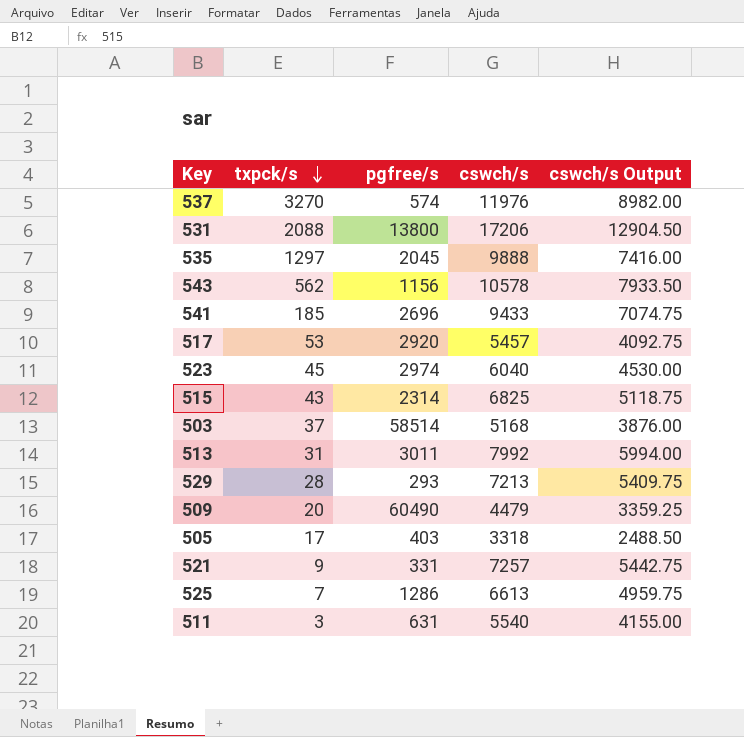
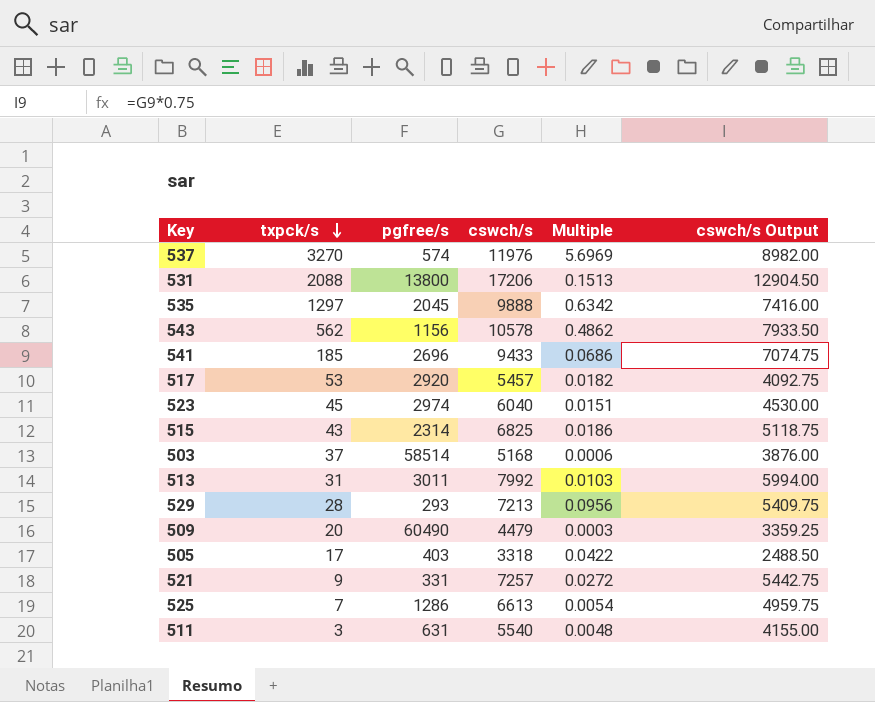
column Multiple | formula: none -> [txpck/s] / [pgfree/s]

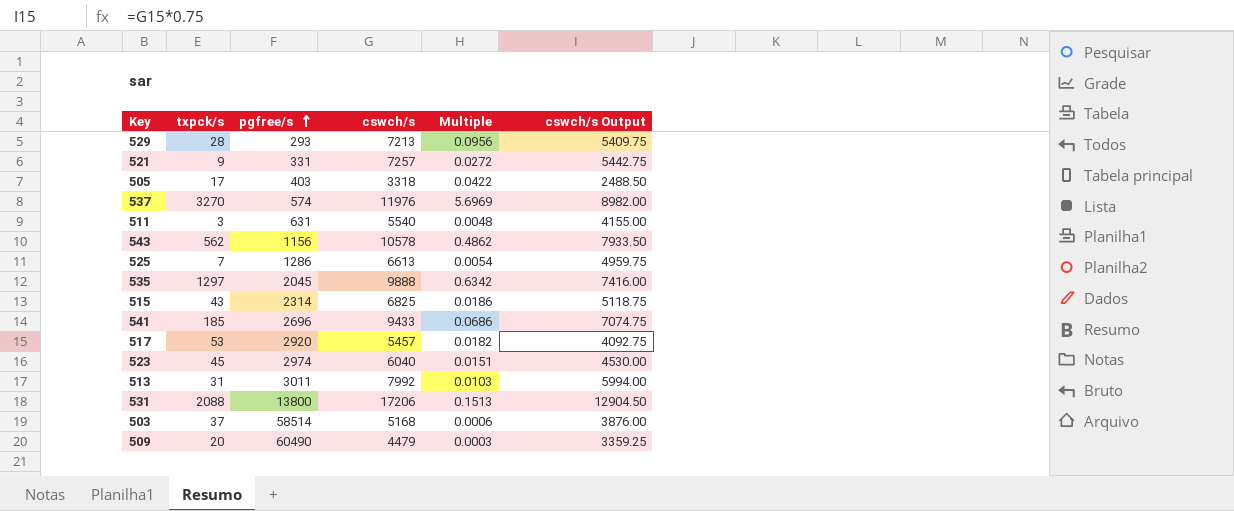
row order: txpck/s descending -> pgfree/s ascending

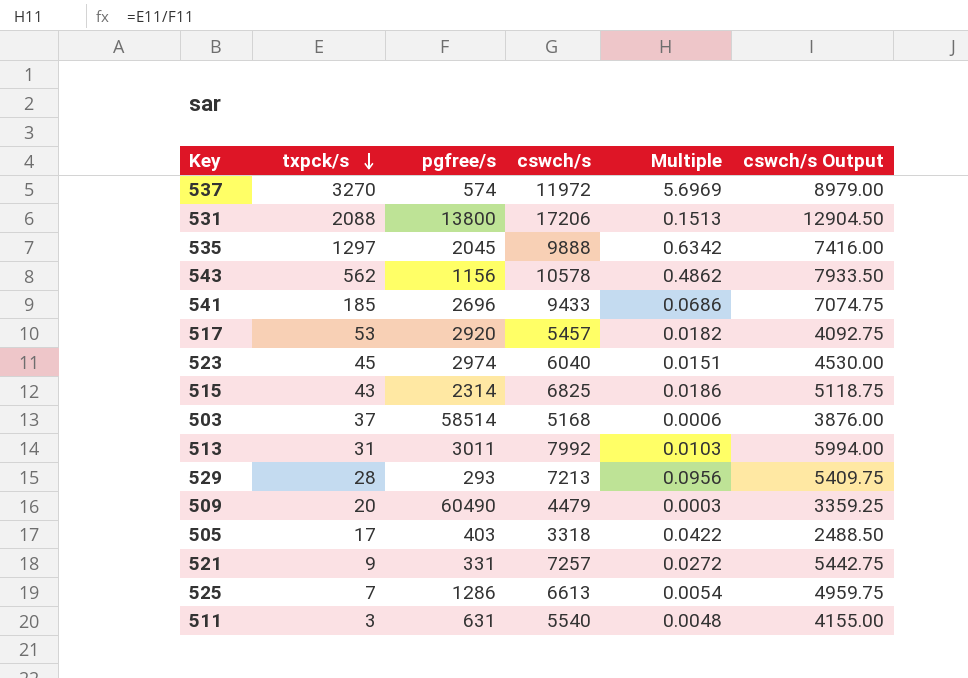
row order: pgfree/s ascending -> txpck/s descending
537 | cswch/s: 11976 -> 11972
537 | cswch/s Output: 8982.00 -> 8979.00

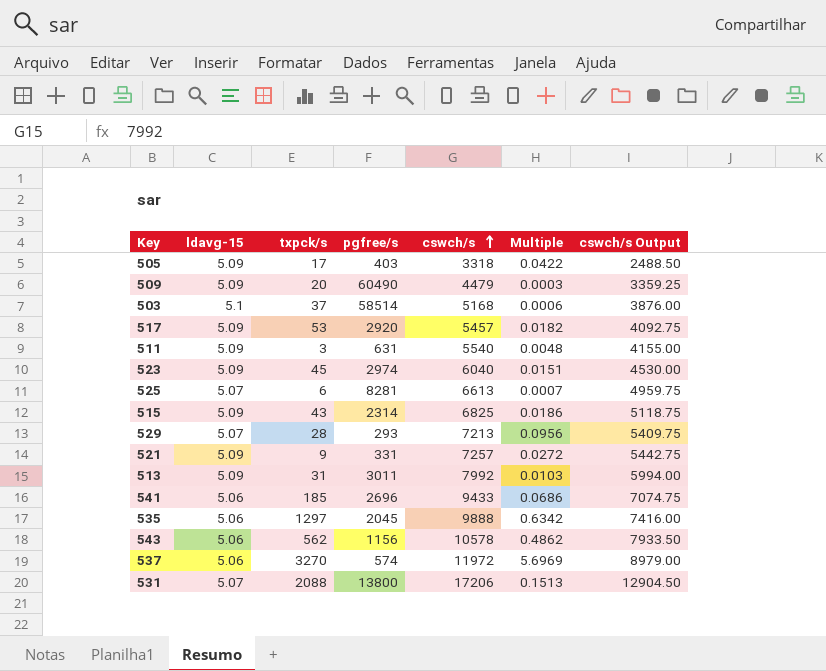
row order: txpck/s descending -> cswch/s ascending
column ldavg-15 | position: none -> 2
525 | txpck/s: 7 -> 6
525 | pgfree/s: 1286 -> 8281
525 | Multiple: 0.0054 -> 0.0007

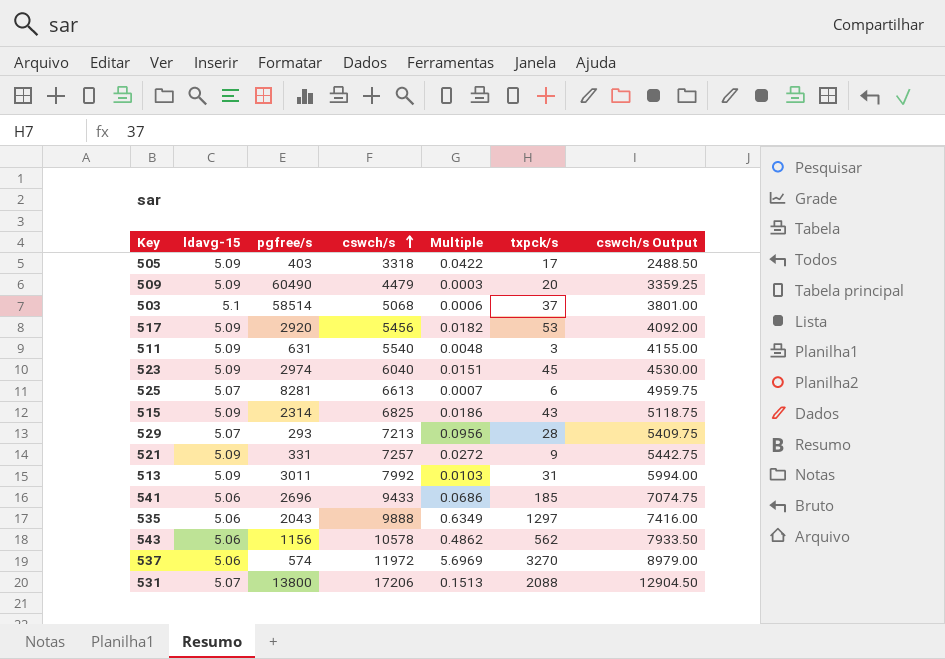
column txpck/s | position: 3 -> 6
503 | cswch/s: 5168 -> 5068
503 | cswch/s Output: 3876.00 -> 3801.00
517 | cswch/s: 5457 -> 5456
517 | cswch/s Output: 4092.75 -> 4092.00
535 | pgfree/s: 2045 -> 2043
535 | Multiple: 0.6342 -> 0.6349

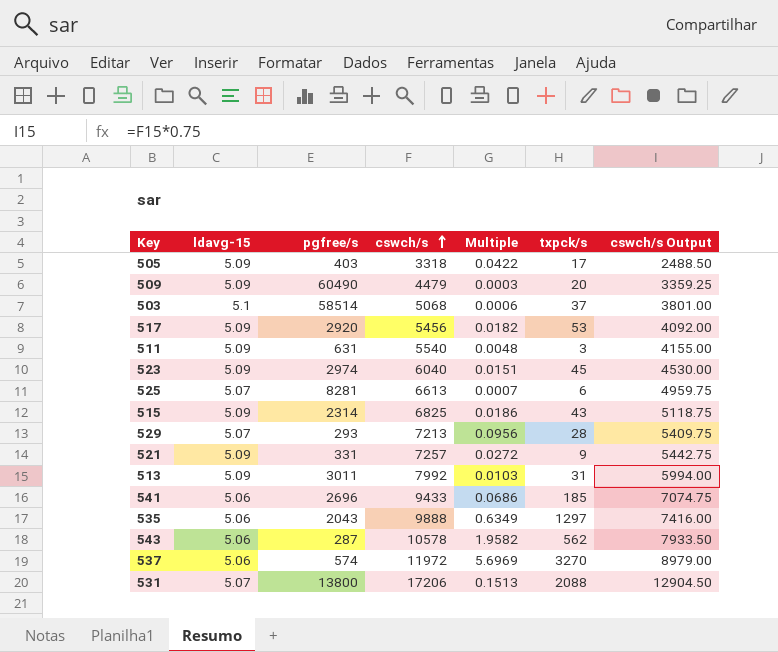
543 | pgfree/s: 1156 -> 287
543 | Multiple: 0.4862 -> 1.9582

